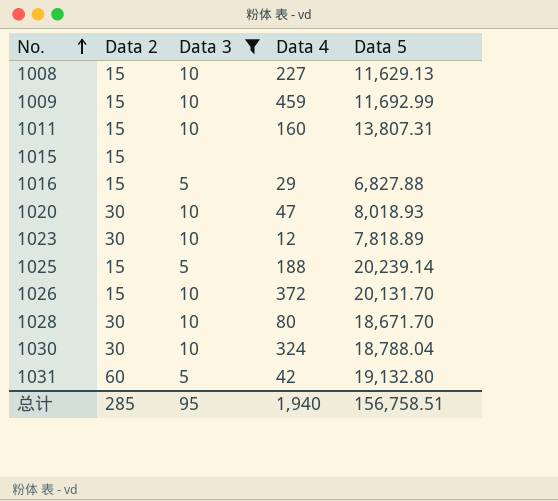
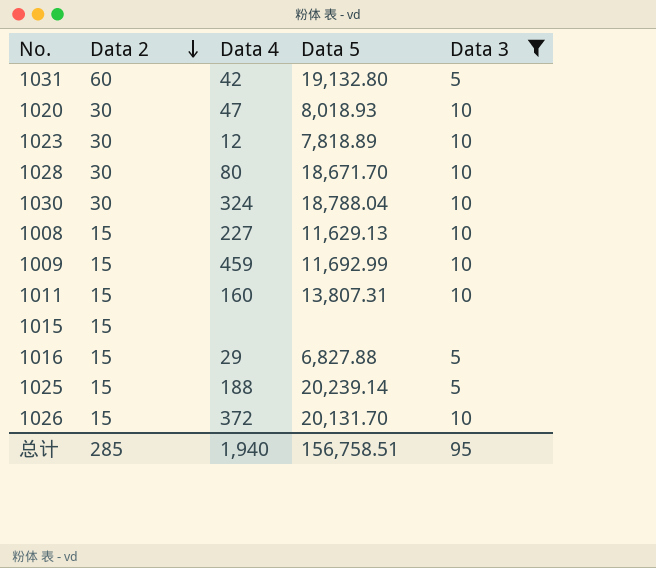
row order: No. ascending -> Data 2 descending
column Data 3 | position: 3 -> 5

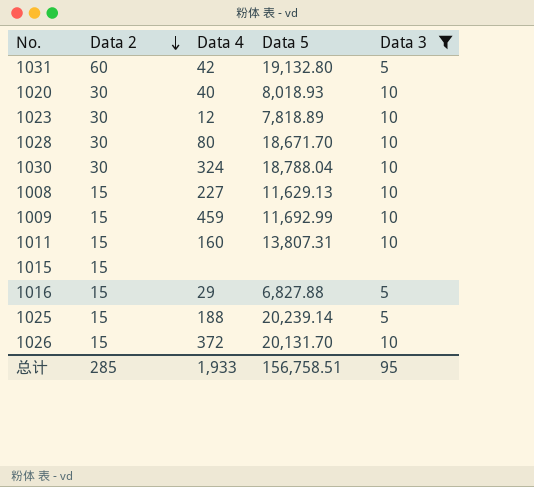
1020 | Data 4: 47 -> 40
总计 | Data 4: 1,940 -> 1,933

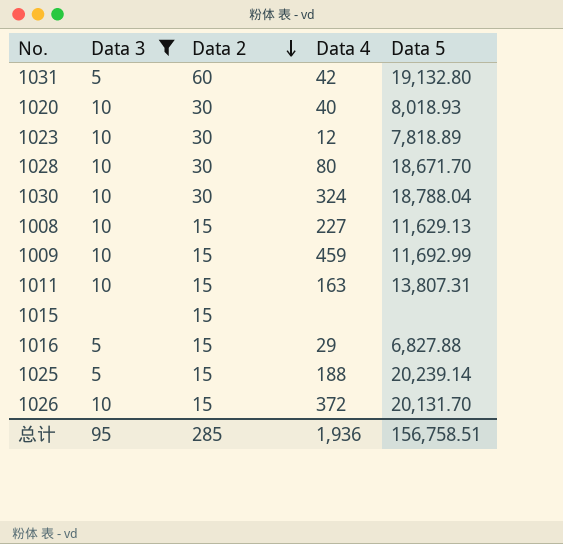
column Data 3 | position: 5 -> 2
1011 | Data 4: 160 -> 163
总计 | Data 4: 1,933 -> 1,936

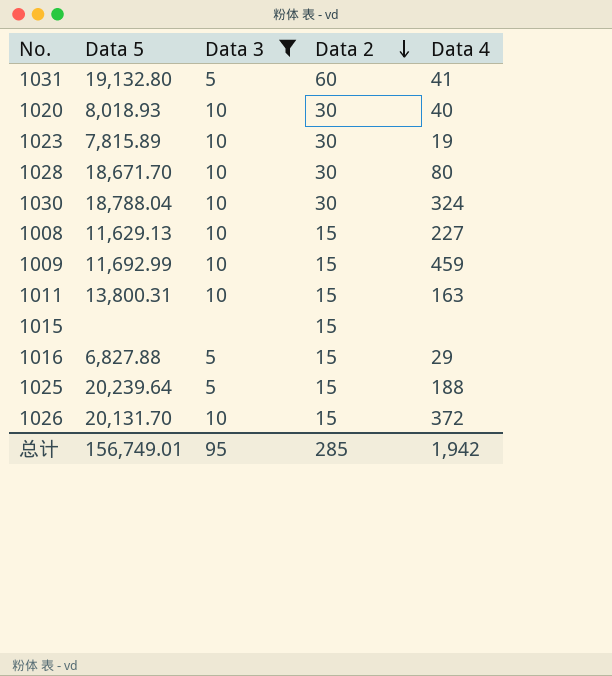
column Data 5 | position: 5 -> 2
1031 | Data 4: 42 -> 41
1023 | Data 5: 7,818.89 -> 7,815.89
1023 | Data 4: 12 -> 19
1011 | Data 5: 13,807.31 -> 13,800.31
1025 | Data 5: 20,239.14 -> 20,239.64
总计 | Data 5: 156,758.51 -> 156,749.01
总计 | Data 4: 1,936 -> 1,942

